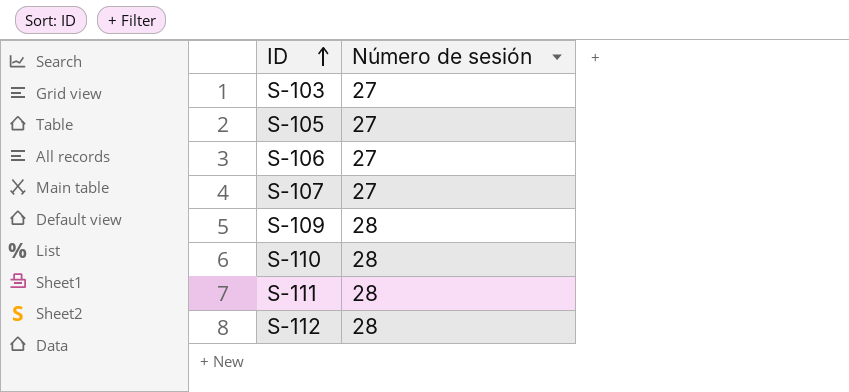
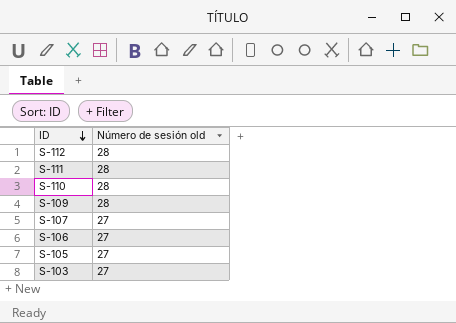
row order: ID ascending -> ID descending
column name: Número de sesión -> Número de sesión old

